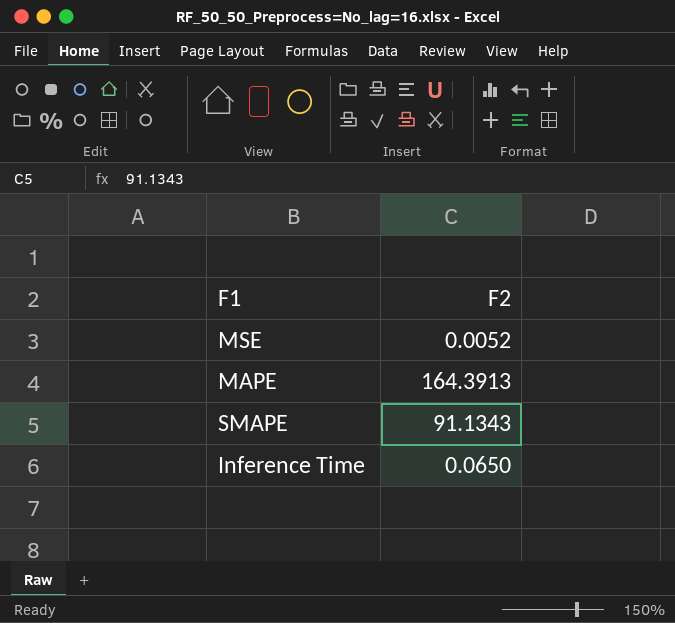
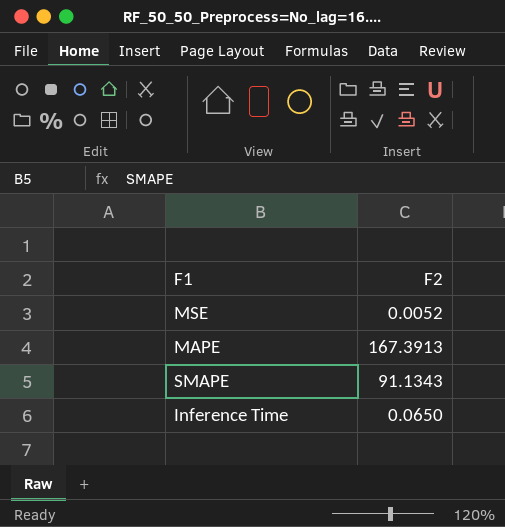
MAPE | F2: 164.3913 -> 167.3913

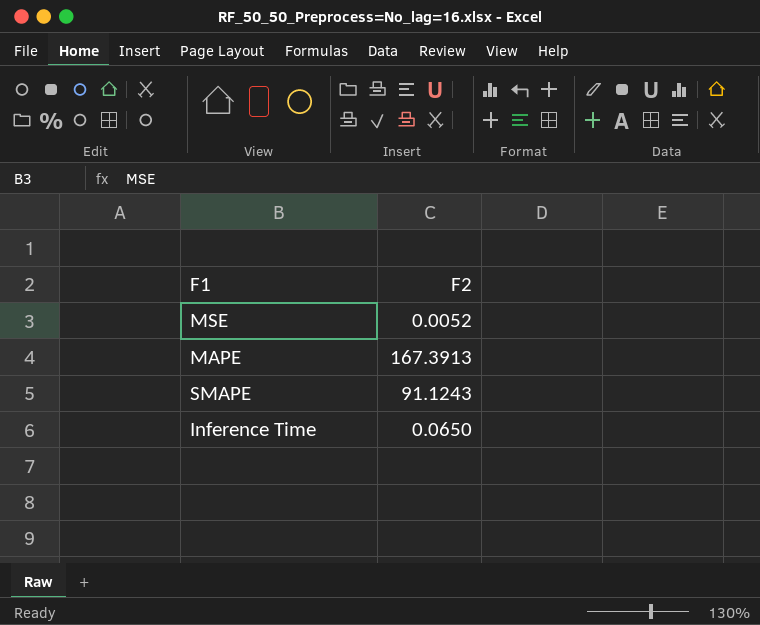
SMAPE | F2: 91.1343 -> 91.1243

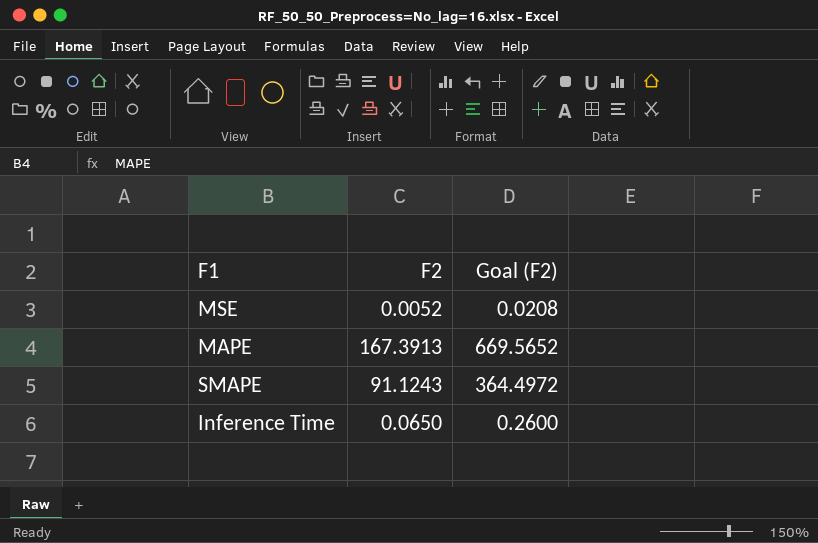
column Goal (F2) | formula: none -> [F2] * 4

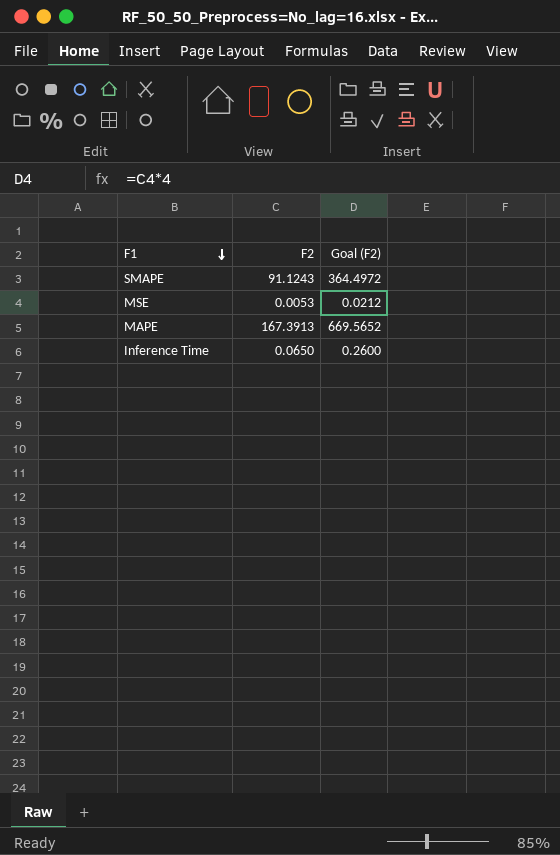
row order: none -> F1 descending
MSE | F2: 0.0052 -> 0.0053
MSE | Goal (F2): 0.0208 -> 0.0212

